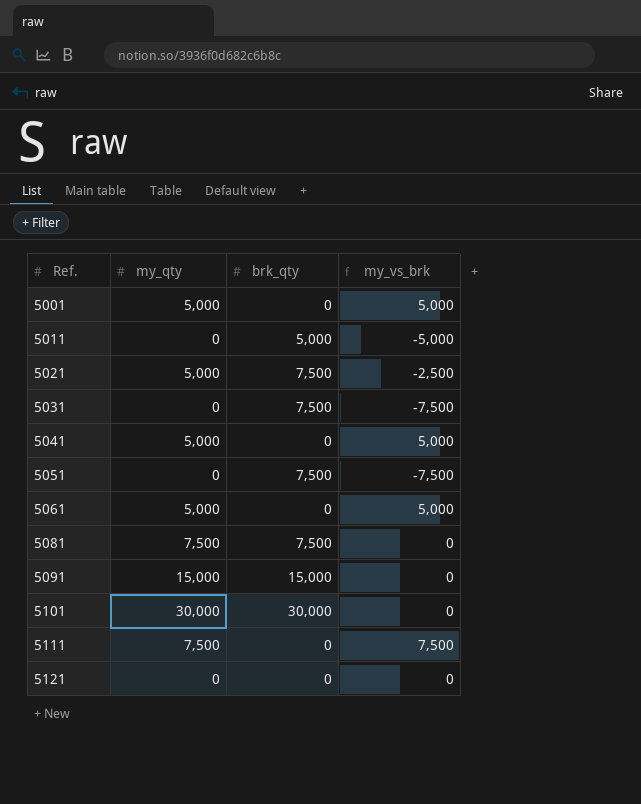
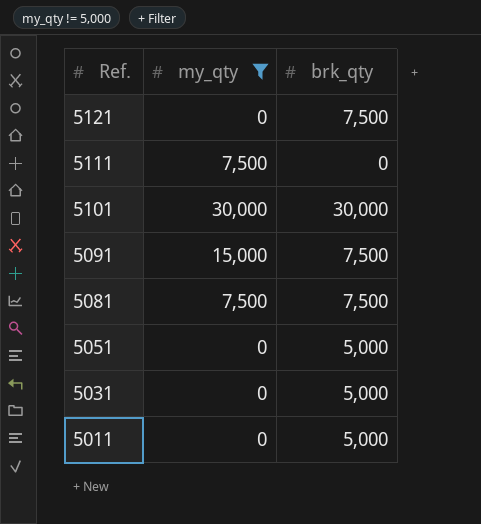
filter: none -> my_qty != 5,000
row order: Ref. ascending -> Ref. descending
column my_vs_brk | formula: [my_qty] - [brk_qty] -> none
5121 | brk_qty: 0 -> 7,500
5091 | brk_qty: 15,000 -> 7,500
5051 | brk_qty: 7,500 -> 5,000
5031 | brk_qty: 7,500 -> 5,000

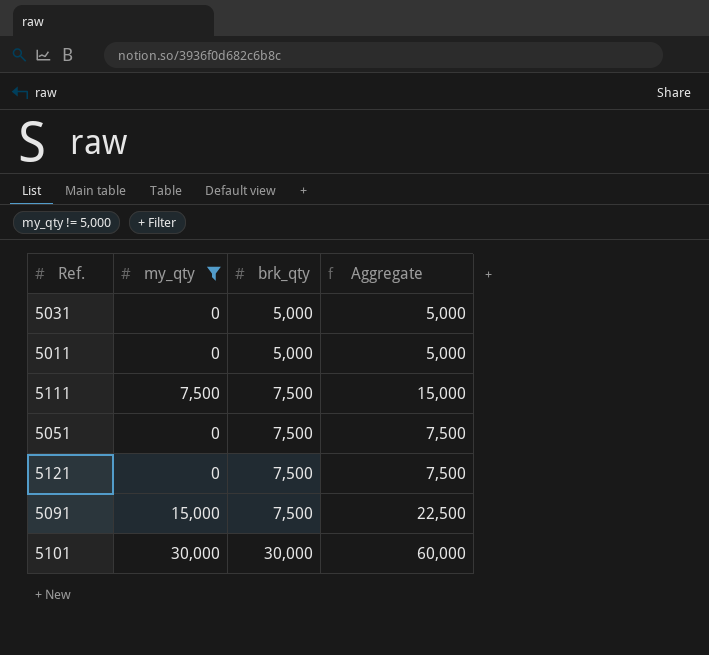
row order: Ref. descending -> brk_qty ascending
column Aggregate | formula: none -> [my_qty] + [brk_qty]
row 5081: 7,500 | 7,500 -> none
5111 | brk_qty: 0 -> 7,500
5051 | brk_qty: 5,000 -> 7,500

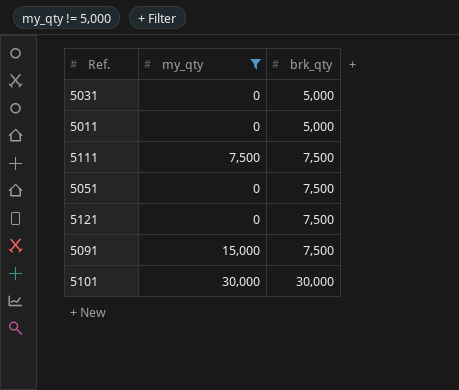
column Aggregate | formula: [my_qty] + [brk_qty] -> none

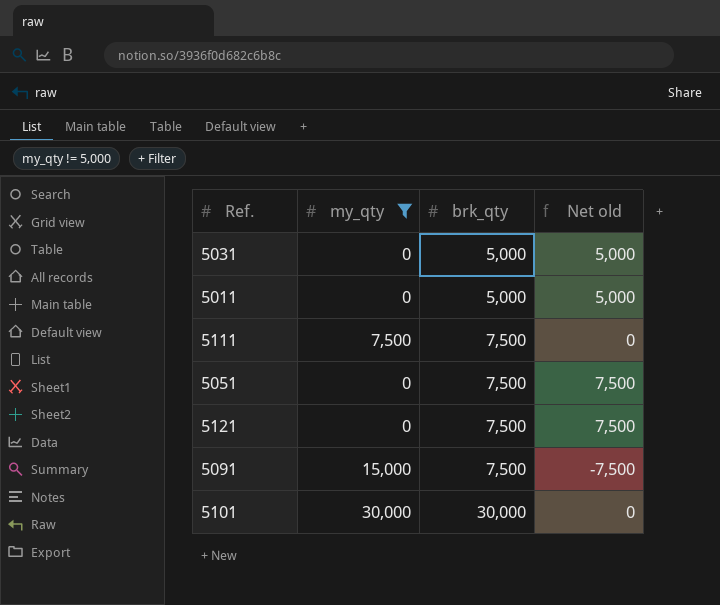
column Net old | formula: none -> [brk_qty] - [my_qty]

